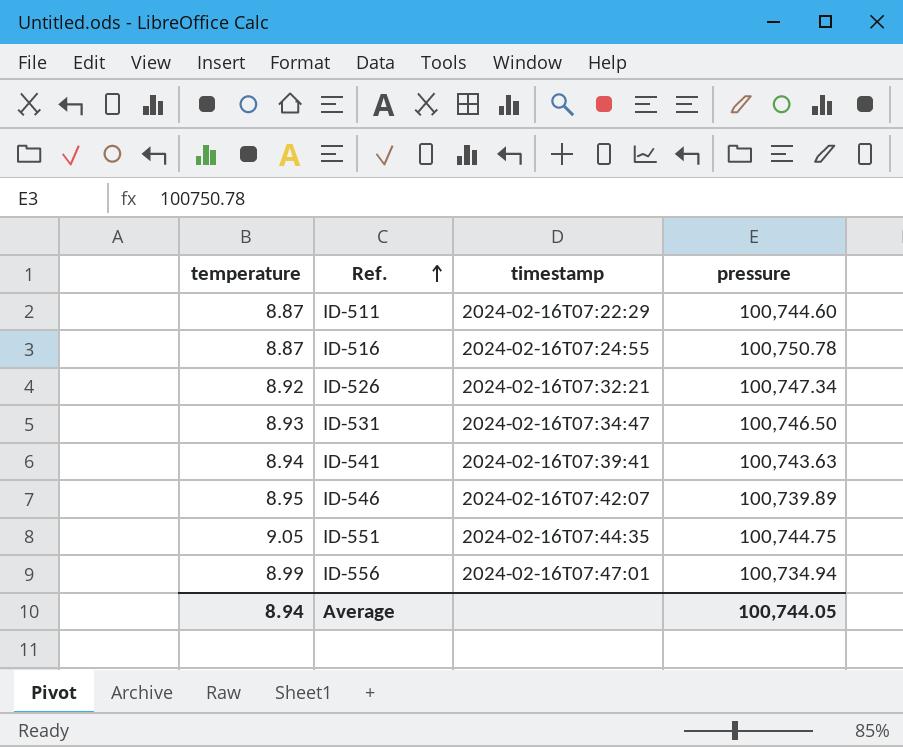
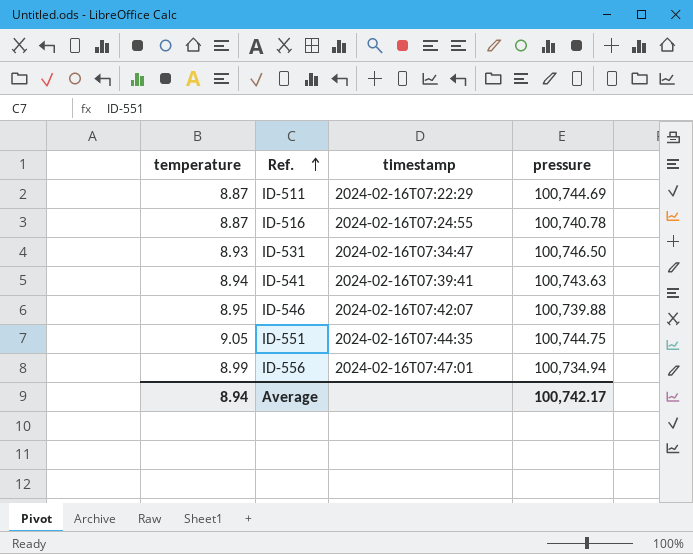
row ID-526: 8.92 | 2024-02-16T07:32:21 | 100,747.34 -> none
ID-511 | pressure: 100,744.60 -> 100,744.69
ID-516 | pressure: 100,750.78 -> 100,740.78
ID-546 | pressure: 100,739.89 -> 100,739.88
Average | pressure: 100,744.05 -> 100,742.17

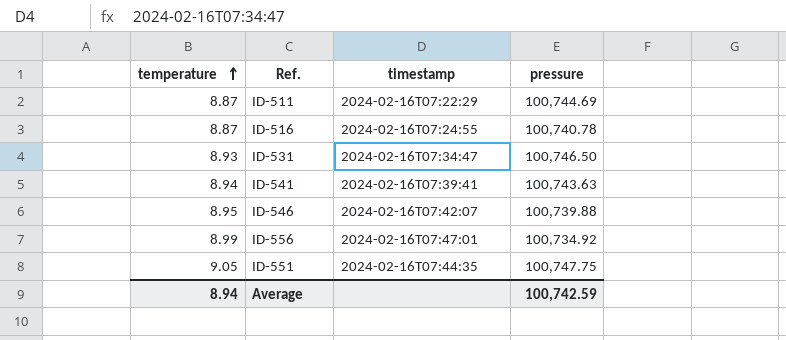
row order: Ref. ascending -> temperature ascending
ID-556 | pressure: 100,734.94 -> 100,734.92
ID-551 | pressure: 100,744.75 -> 100,747.75
Average | pressure: 100,742.17 -> 100,742.59

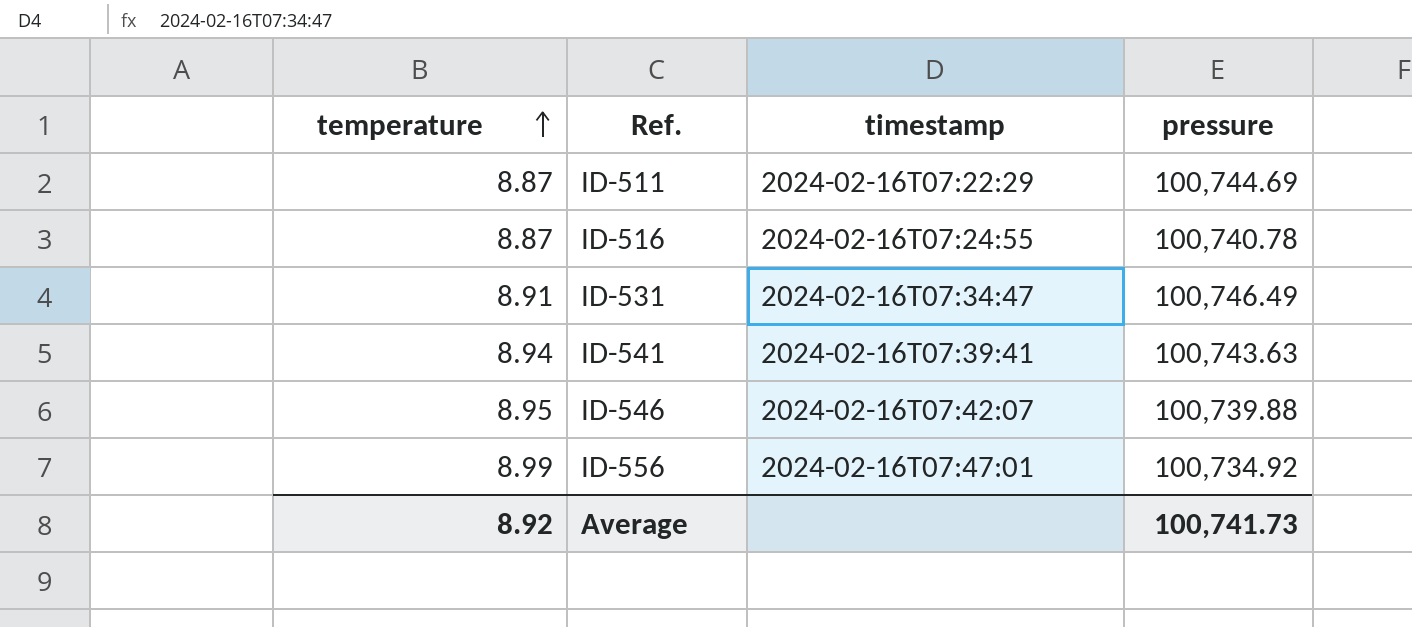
row ID-551: 9.05 | 2024-02-16T07:44:35 | 100,747.75 -> none
ID-531 | temperature: 8.93 -> 8.91
ID-531 | pressure: 100,746.50 -> 100,746.49
Average | temperature: 8.94 -> 8.92
Average | pressure: 100,742.59 -> 100,741.73

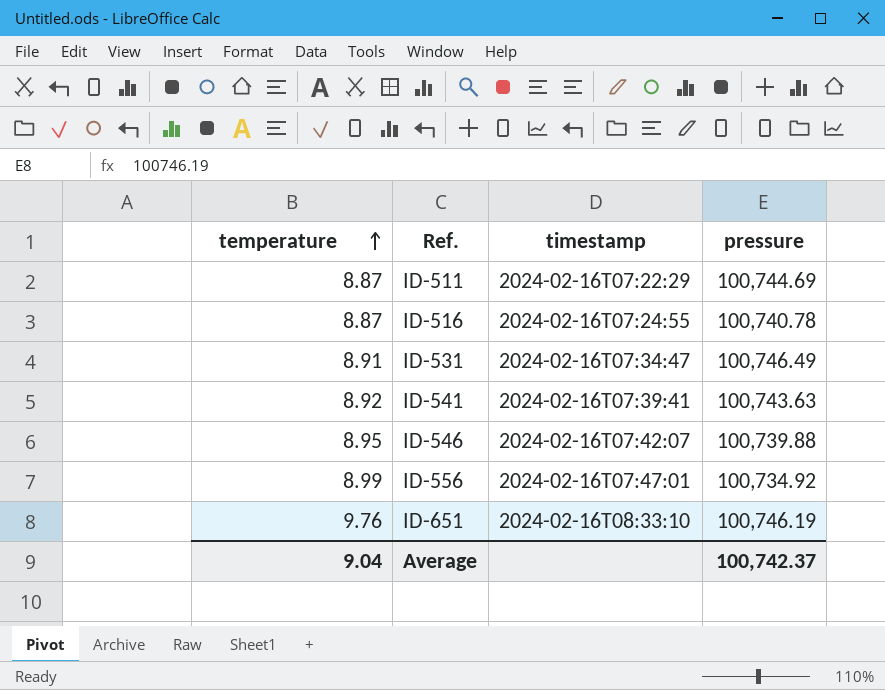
ID-541 | temperature: 8.94 -> 8.92
row ID-651: none -> 9.76 | 2024-02-16T08:33:10 | 100,746.19
Average | temperature: 8.92 -> 9.04
Average | pressure: 100,741.73 -> 100,742.37

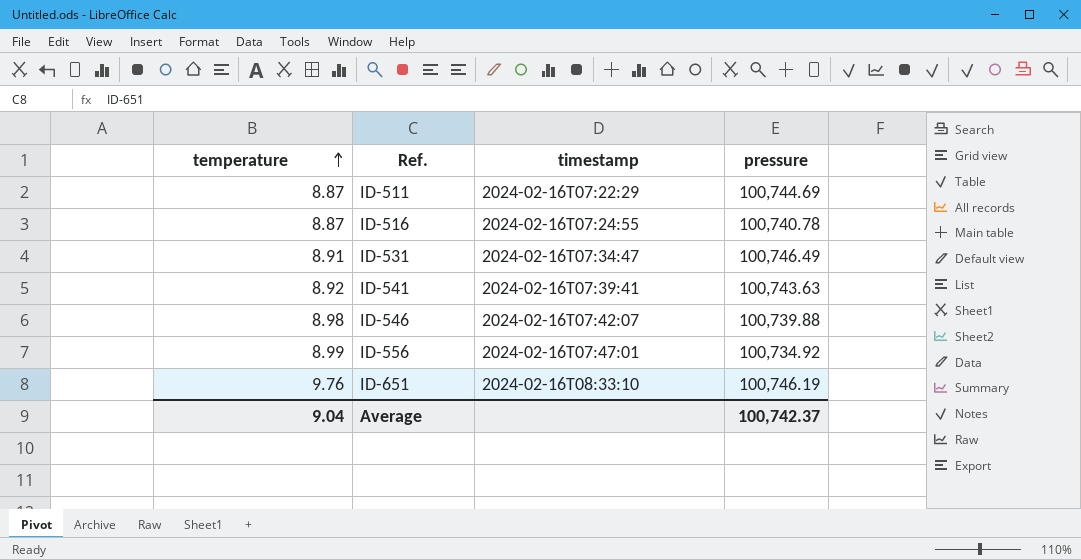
ID-546 | temperature: 8.95 -> 8.98

